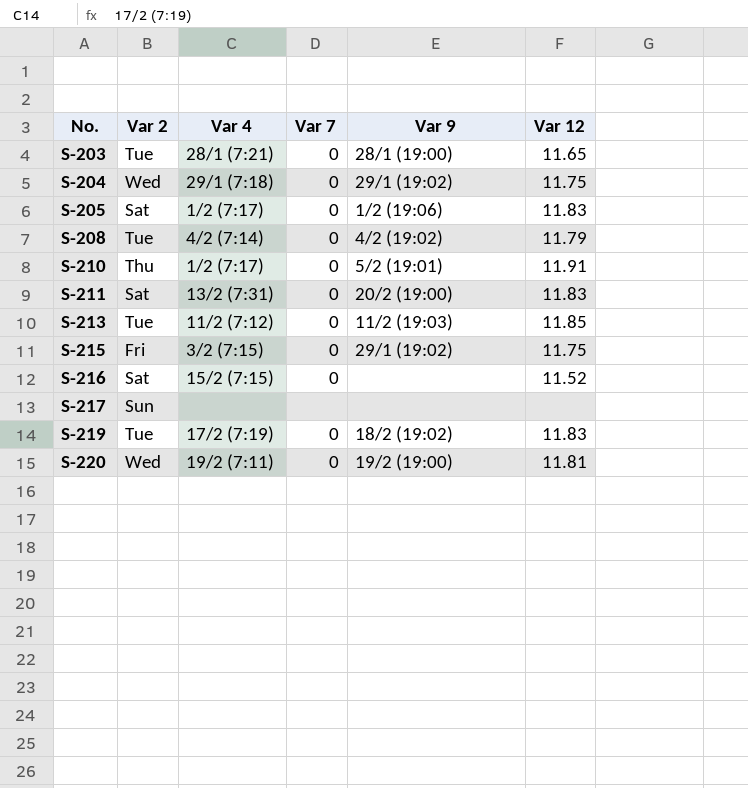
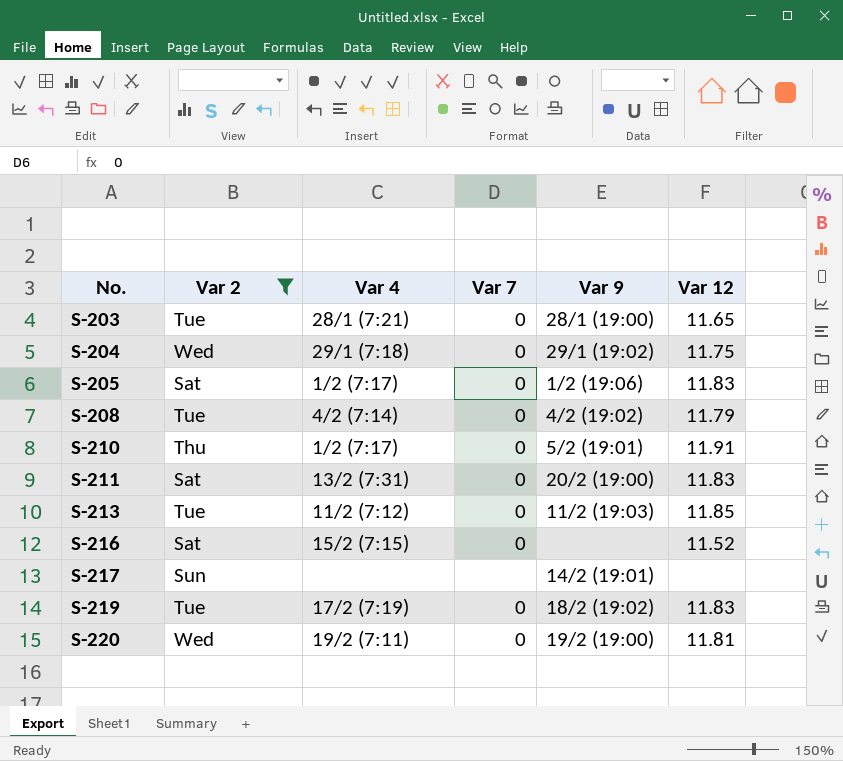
filter: none -> Var 2 != Fri
S-217 | Var 9: none -> 14/2 (19:01)

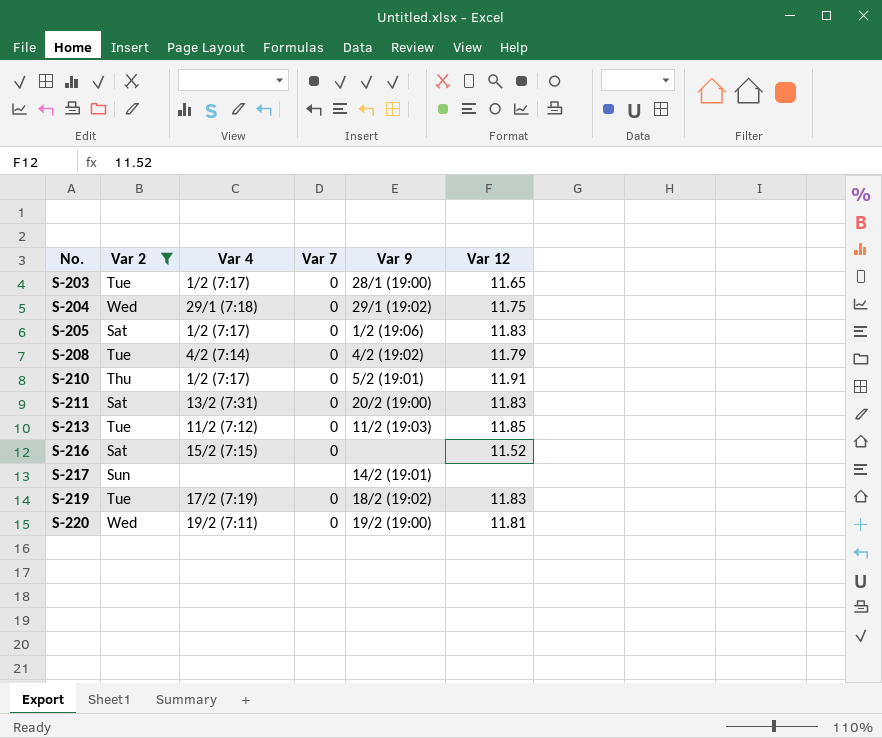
S-203 | Var 4: 28/1 (7:21) -> 1/2 (7:17)

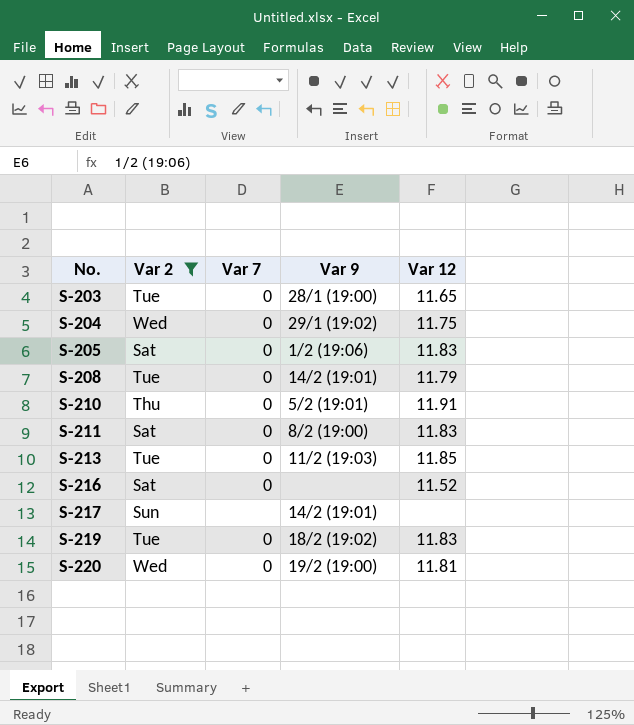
column Var 4 | position: 3 -> none
S-208 | Var 9: 4/2 (19:02) -> 14/2 (19:01)
S-211 | Var 9: 20/2 (19:00) -> 8/2 (19:00)

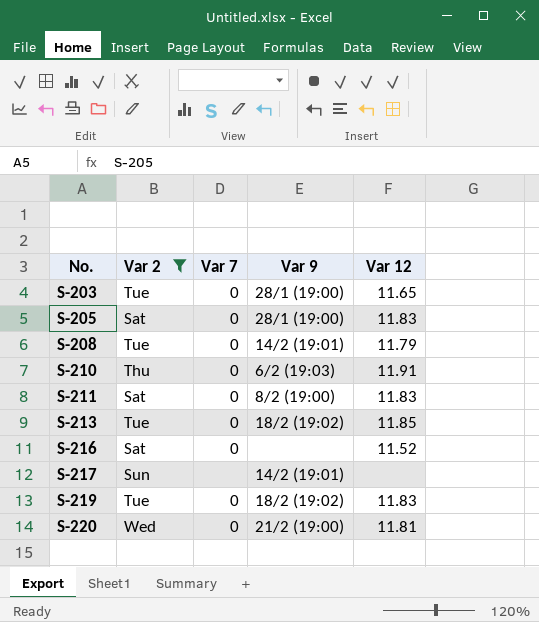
row S-204: Wed | 0 | 29/1 (19:02) | 11.75 -> none
S-205 | Var 9: 1/2 (19:06) -> 28/1 (19:00)
S-210 | Var 9: 5/2 (19:01) -> 6/2 (19:03)
S-213 | Var 9: 11/2 (19:03) -> 18/2 (19:02)
S-220 | Var 9: 19/2 (19:00) -> 21/2 (19:00)

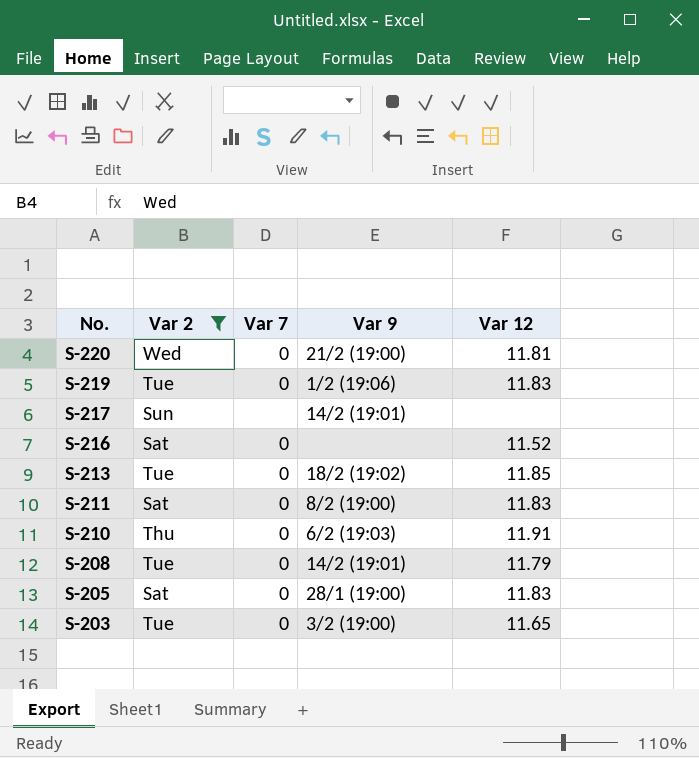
row order: No. ascending -> No. descending
S-219 | Var 9: 18/2 (19:02) -> 1/2 (19:06)
S-203 | Var 9: 28/1 (19:00) -> 3/2 (19:00)

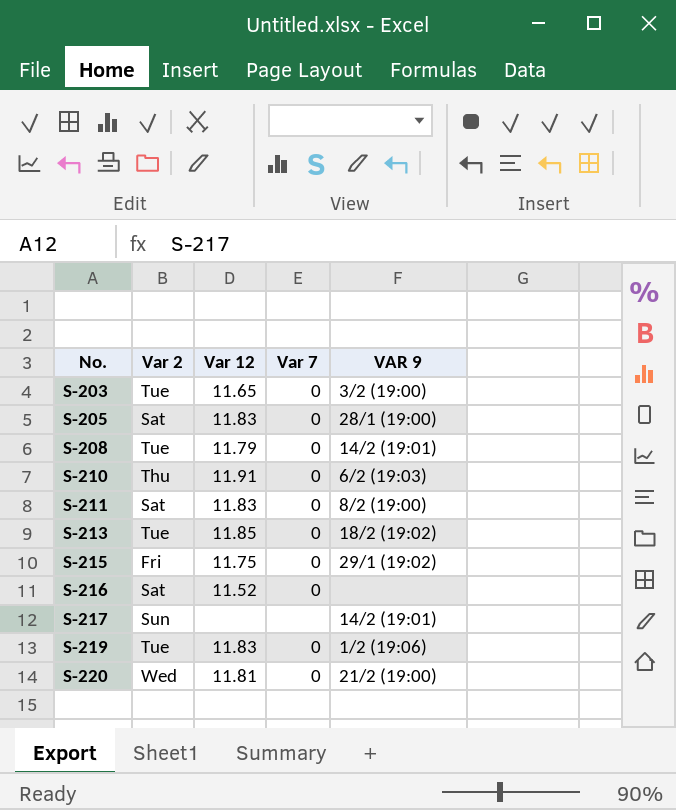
filter: Var 2 != Fri -> none
row order: No. descending -> No. ascending
column Var 12 | position: 5 -> 3
column name: Var 9 -> VAR 9

